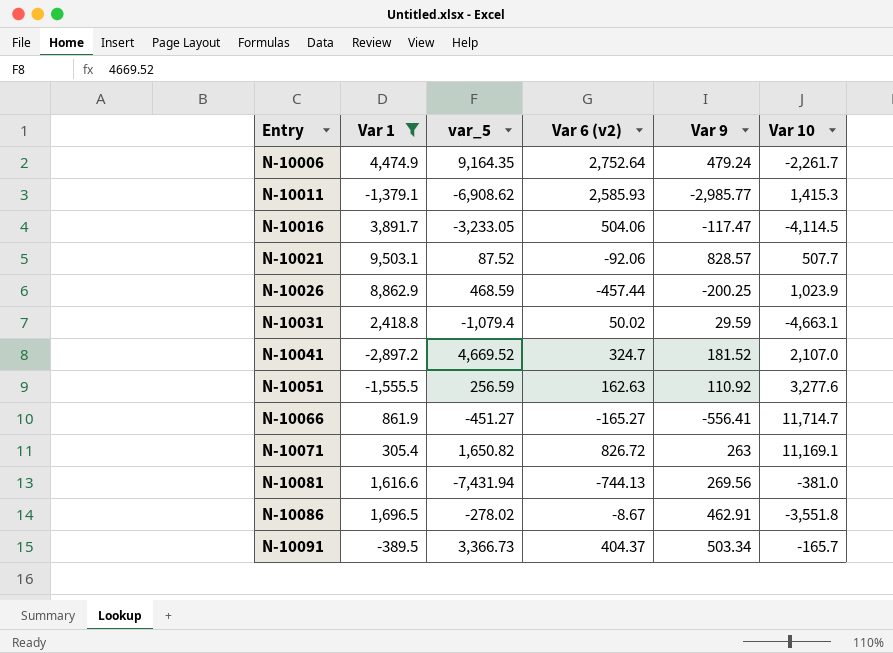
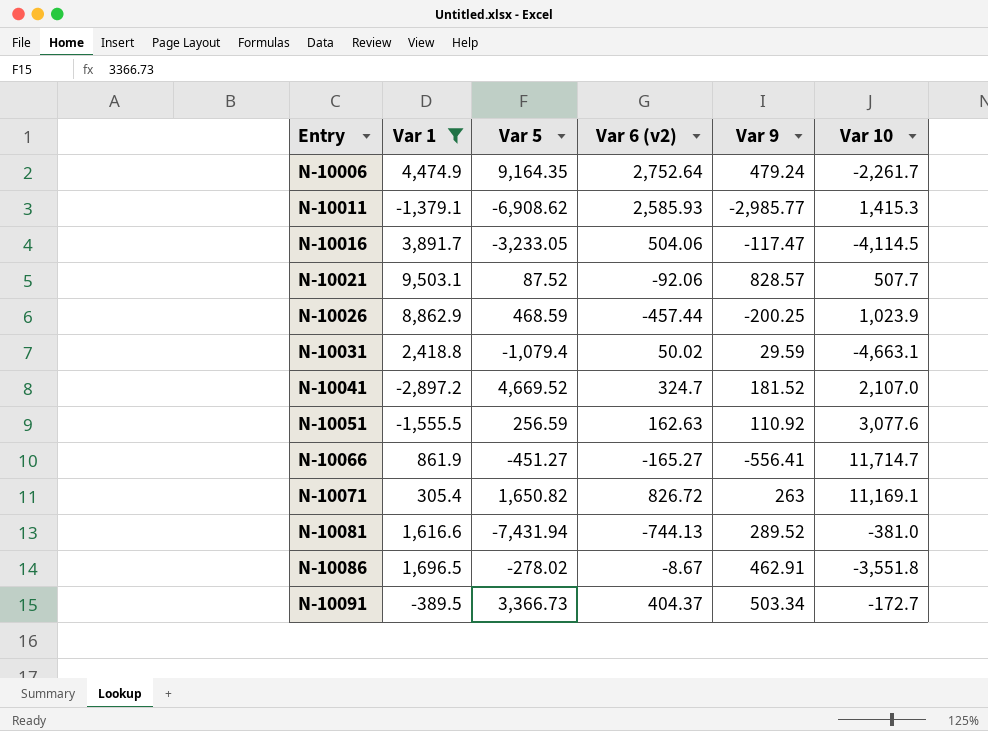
column name: var_5 -> Var 5
N-10051 | Var 10: 3,277.6 -> 3,077.6
N-10081 | Var 9: 269.56 -> 289.52
N-10091 | Var 10: -165.7 -> -172.7

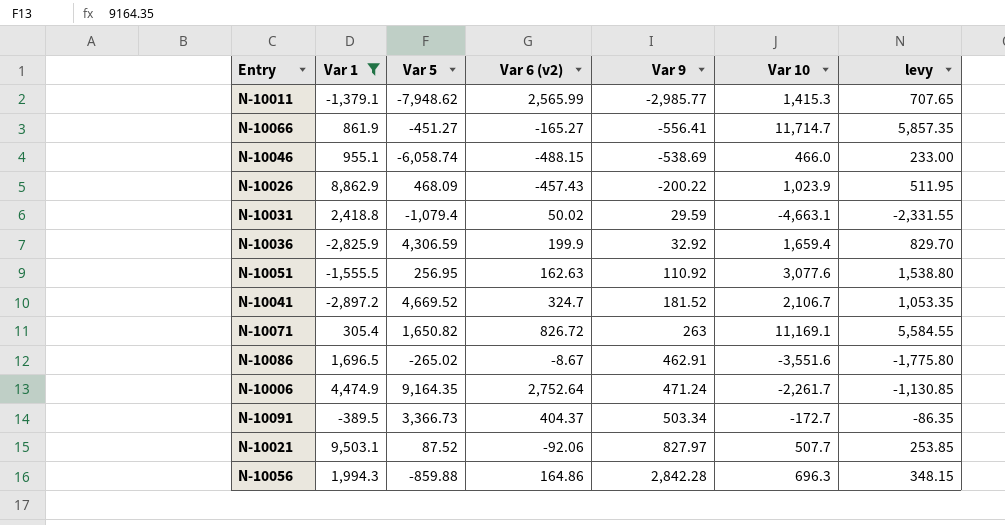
row order: Entry ascending -> Var 9 ascending
column levy | formula: none -> [Var 10] * 0.5
row N-10016: 3,891.7 | -3,233.05 | 504.06 | -117.47 | -4,114.5 -> none
row N-10081: 1,616.6 | -7,431.94 | -744.13 | 289.52 | -381.0 -> none
N-10011 | Var 5: -6,908.62 -> -7,948.62
N-10011 | Var 6 (v2): 2,585.93 -> 2,565.99
row N-10046: none -> 955.1 | -6,058.74 | -488.15 | -538.69 | 466.0 | 233.00
N-10026 | Var 5: 468.59 -> 468.09
N-10026 | Var 6 (v2): -457.44 -> -457.43
N-10026 | Var 9: -200.25 -> -200.22
row N-10036: none -> -2,825.9 | 4,306.59 | 199.9 | 32.92 | 1,659.4 | 829.70
N-10051 | Var 5: 256.59 -> 256.95
N-10041 | Var 10: 2,107.0 -> 2,106.7
N-10086 | Var 5: -278.02 -> -265.02
N-10086 | Var 10: -3,551.8 -> -3,551.6
N-10006 | Var 9: 479.24 -> 471.24
N-10021 | Var 9: 828.57 -> 827.97
row N-10056: none -> 1,994.3 | -859.88 | 164.86 | 2,842.28 | 696.3 | 348.15

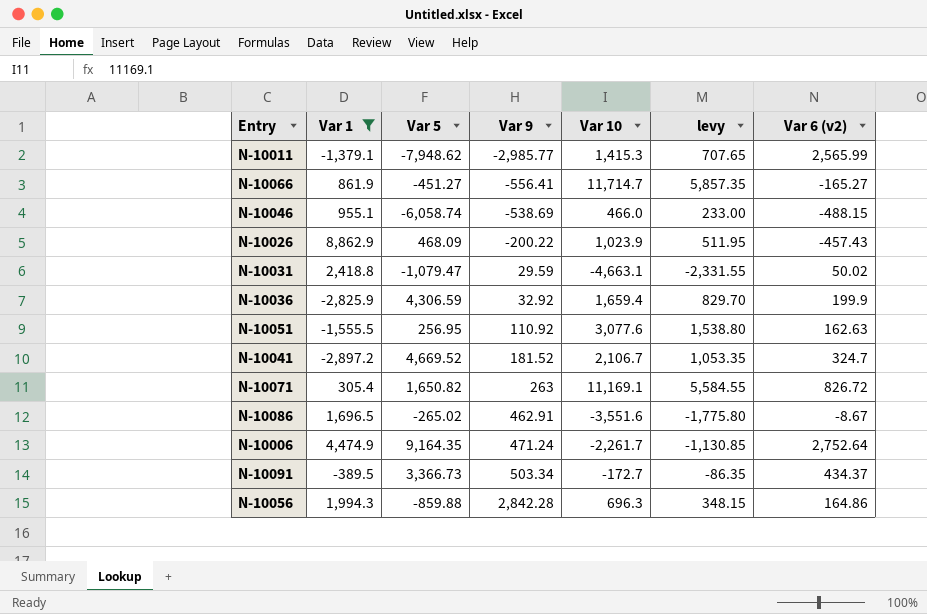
column Var 6 (v2) | position: 4 -> 7
row N-10021: 9,503.1 | 87.52 | -92.06 | 827.97 | 507.7 | 253.85 -> none
N-10031 | Var 5: -1,079.4 -> -1,079.47
N-10091 | Var 6 (v2): 404.37 -> 434.37

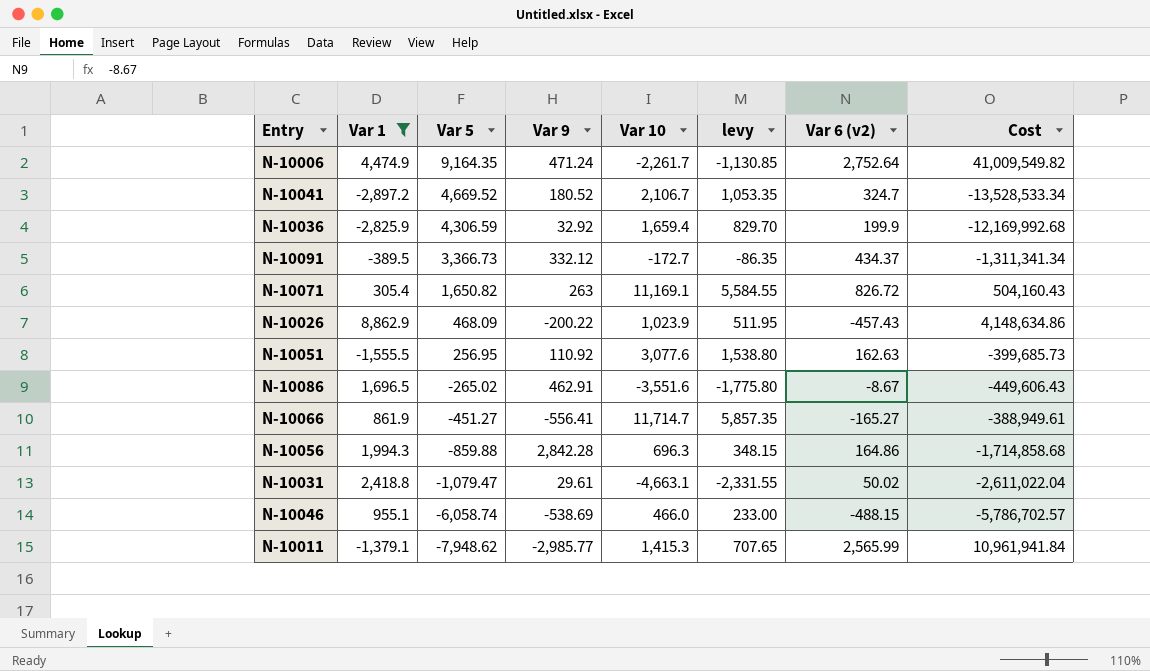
row order: Var 9 ascending -> Var 5 descending
column Cost | formula: none -> [Var 1] * [Var 5]
N-10041 | Var 9: 181.52 -> 180.52
N-10091 | Var 9: 503.34 -> 332.12
N-10031 | Var 9: 29.59 -> 29.61

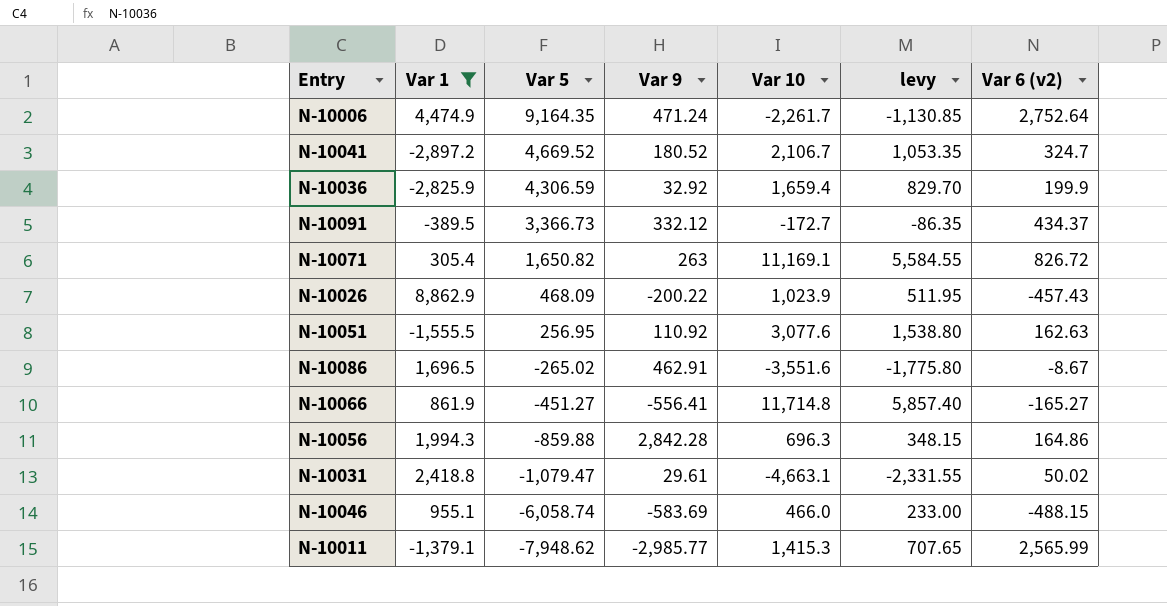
column Cost | formula: [Var 1] * [Var 5] -> none
N-10066 | Var 10: 11,714.7 -> 11,714.8
N-10066 | levy: 5,857.35 -> 5,857.40
N-10046 | Var 9: -538.69 -> -583.69

